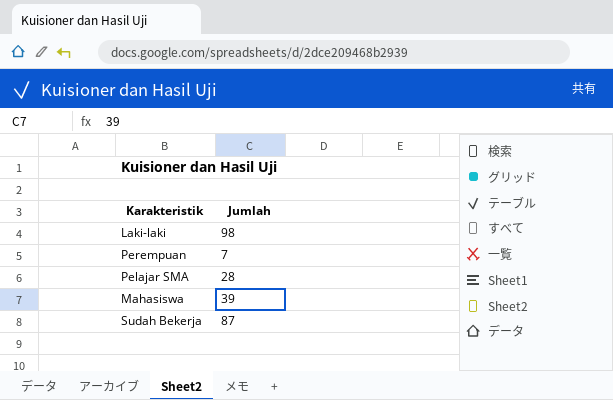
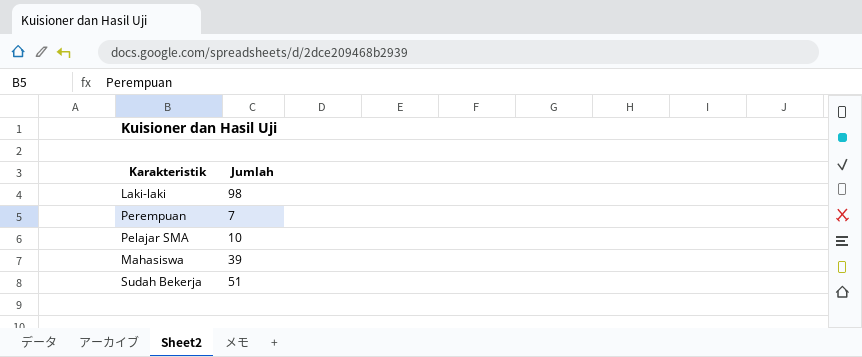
Pelajar SMA | Jumlah: 28 -> 10
Sudah Bekerja | Jumlah: 87 -> 51

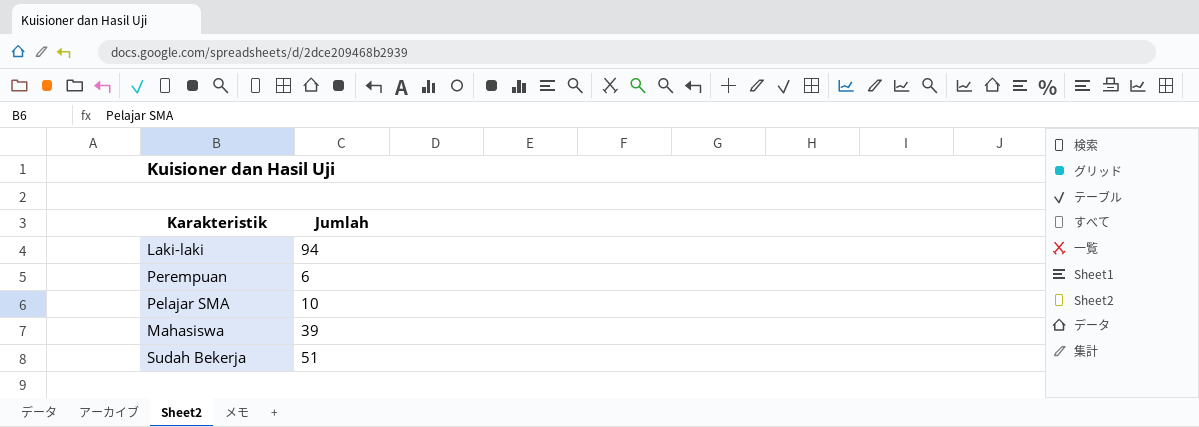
Laki-laki | Jumlah: 98 -> 94
Perempuan | Jumlah: 7 -> 6

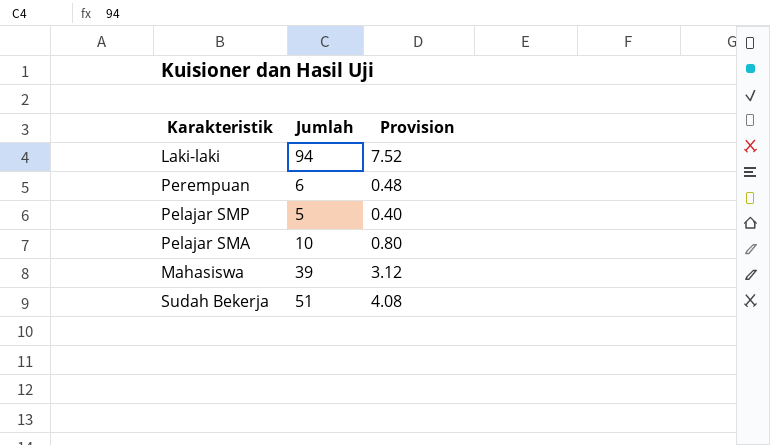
column Provision | formula: none -> [Jumlah] * 0.08
row Pelajar SMP: none -> 5 | 0.40

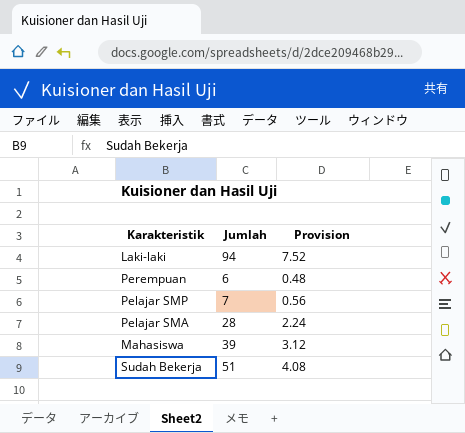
Pelajar SMP | Jumlah: 5 -> 7
Pelajar SMP | Provision: 0.40 -> 0.56
Pelajar SMA | Jumlah: 10 -> 28
Pelajar SMA | Provision: 0.80 -> 2.24

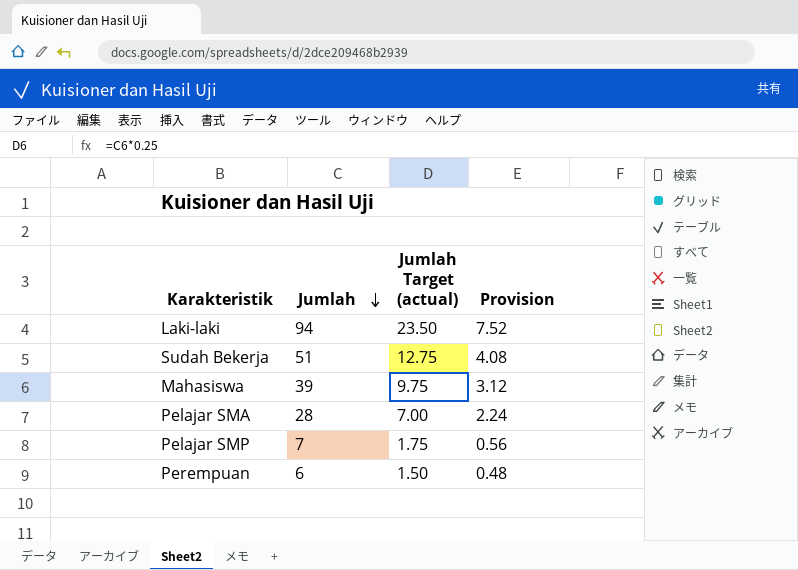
row order: none -> Jumlah descending
column Jumlah Target (actual) | formula: none -> [Jumlah] * 0.25

